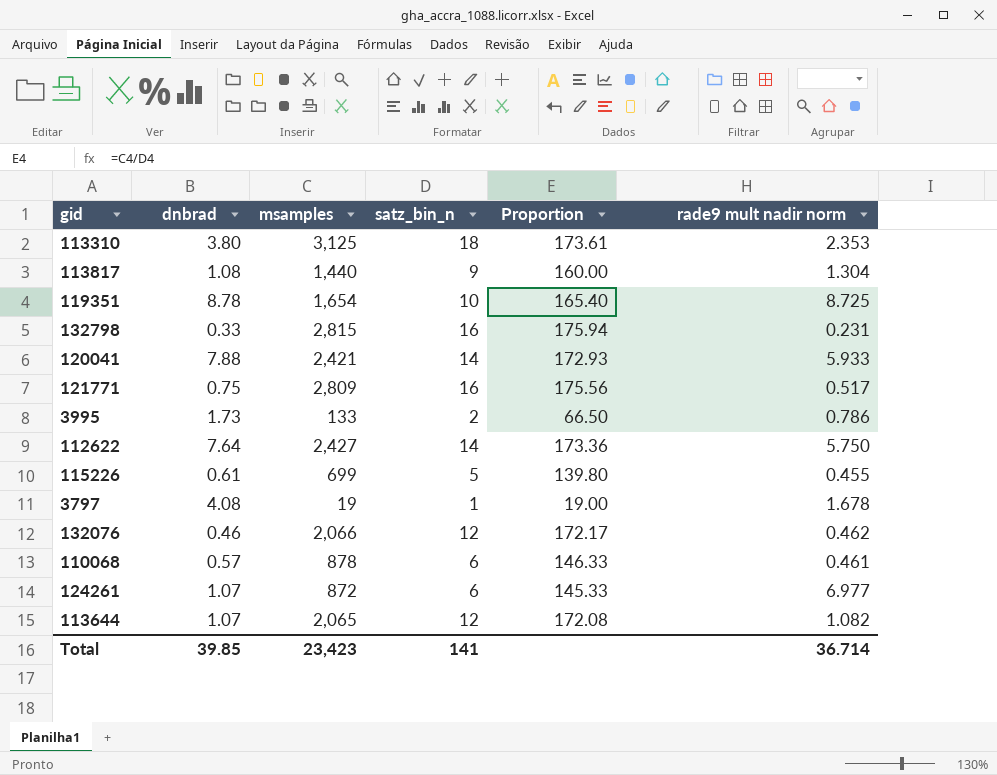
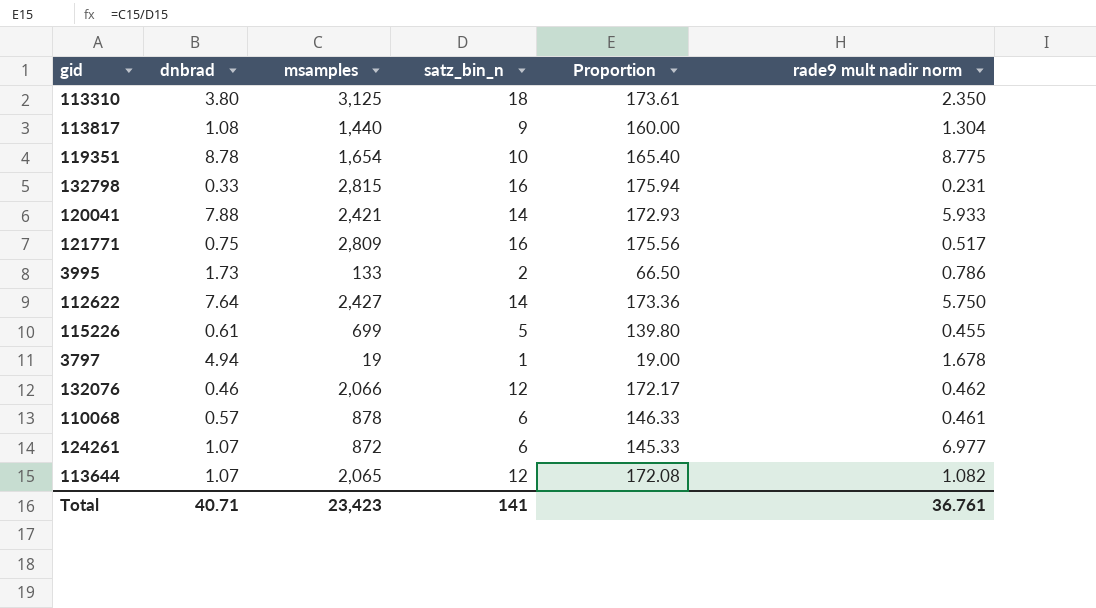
113310 | rade9 mult nadir norm: 2.353 -> 2.350
119351 | rade9 mult nadir norm: 8.725 -> 8.775
3797 | dnbrad: 4.08 -> 4.94
Total | dnbrad: 39.85 -> 40.71
Total | rade9 mult nadir norm: 36.714 -> 36.761

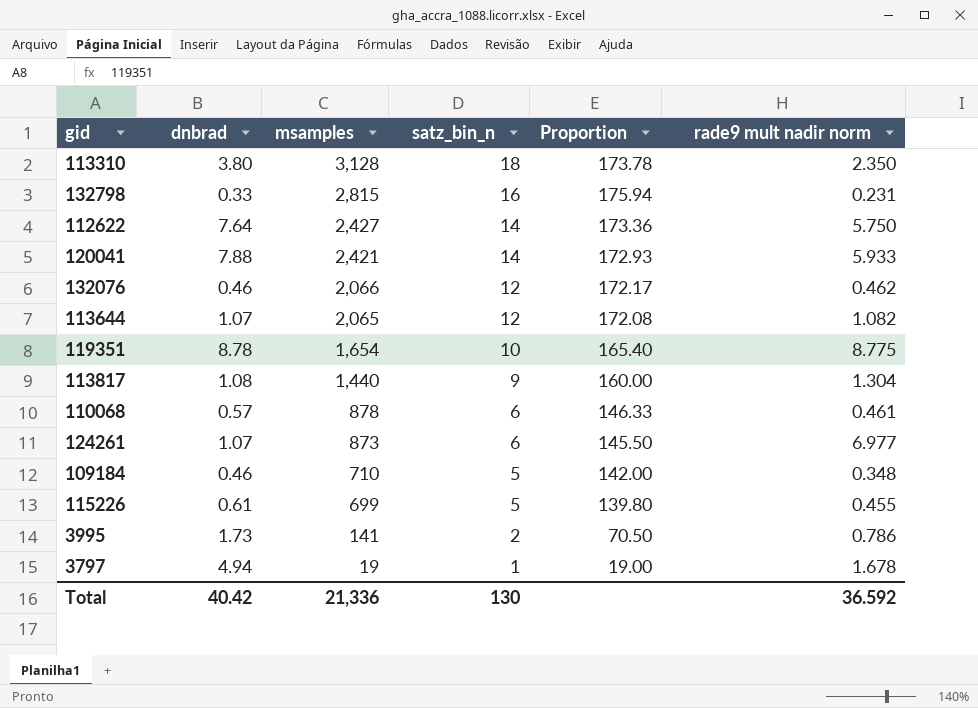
row order: none -> msamples descending
row 121771: 0.75 | 2,809 | 16 | 175.56 | 0.517 -> none
113310 | msamples: 3,125 -> 3,128
113310 | Proportion: 173.61 -> 173.78
124261 | msamples: 872 -> 873
124261 | Proportion: 145.33 -> 145.50
row 109184: none -> 0.46 | 710 | 5 | 142.00 | 0.348
3995 | msamples: 133 -> 141
3995 | Proportion: 66.50 -> 70.50
Total | dnbrad: 40.71 -> 40.42
Total | msamples: 23,423 -> 21,336
Total | satz_bin_n: 141 -> 130
Total | rade9 mult nadir norm: 36.761 -> 36.592

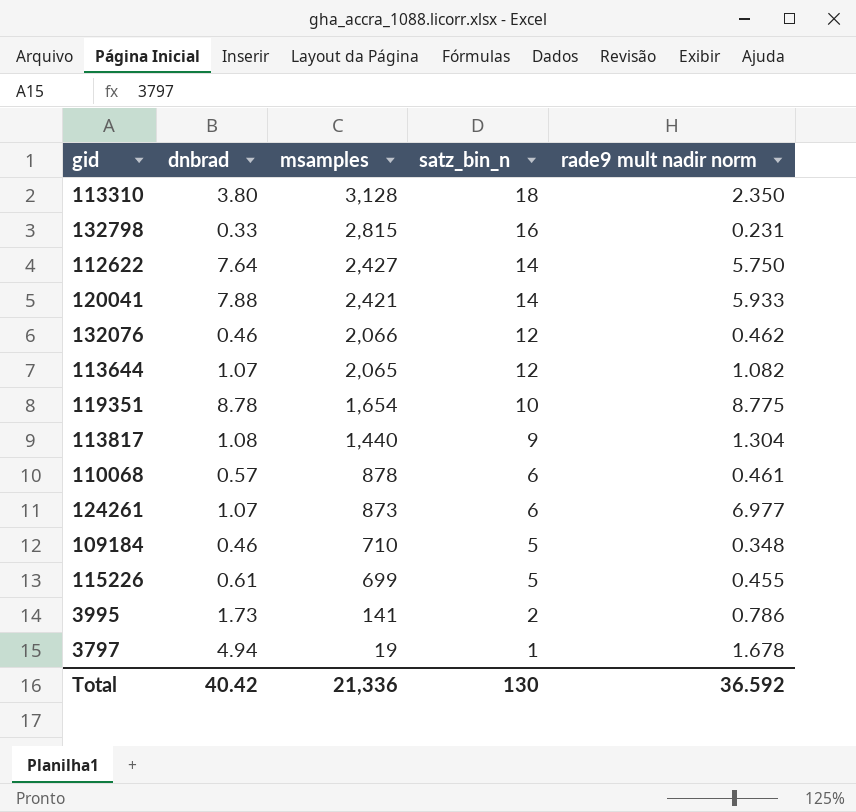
column Proportion | formula: [msamples] / [satz_bin_n] -> none

